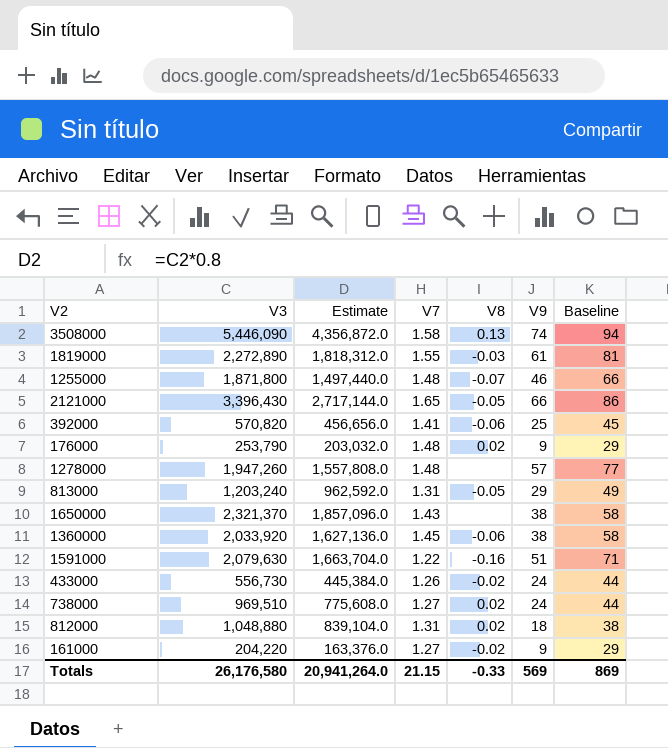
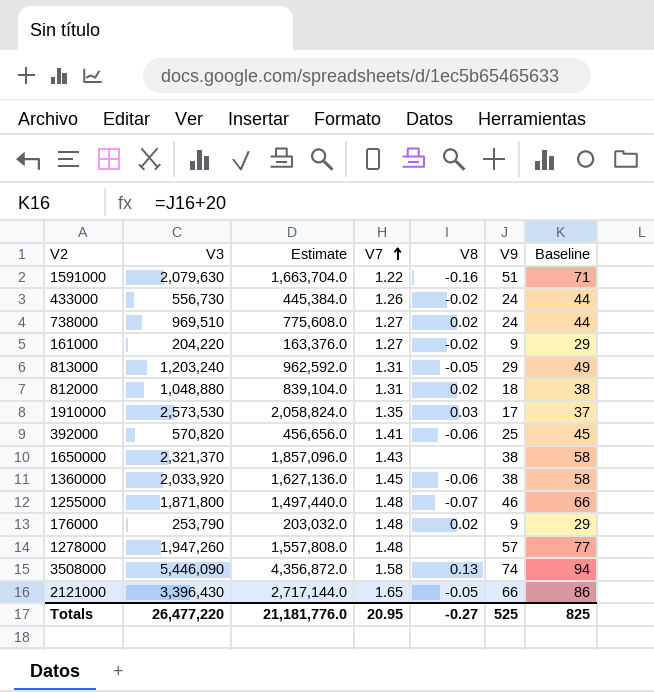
row order: none -> V7 ascending
row 1819000: 2,272,890 | 1,818,312.0 | 1.55 | -0.03 | 61 | 81 -> none
row 1910000: none -> 2,573,530 | 2,058,824.0 | 1.35 | 0.03 | 17 | 37
Totals | V3: 26,176,580 -> 26,477,220
Totals | Estimate: 20,941,264.0 -> 21,181,776.0
Totals | V7: 21.15 -> 20.95
Totals | V8: -0.33 -> -0.27
Totals | V9: 569 -> 525
Totals | Baseline: 869 -> 825

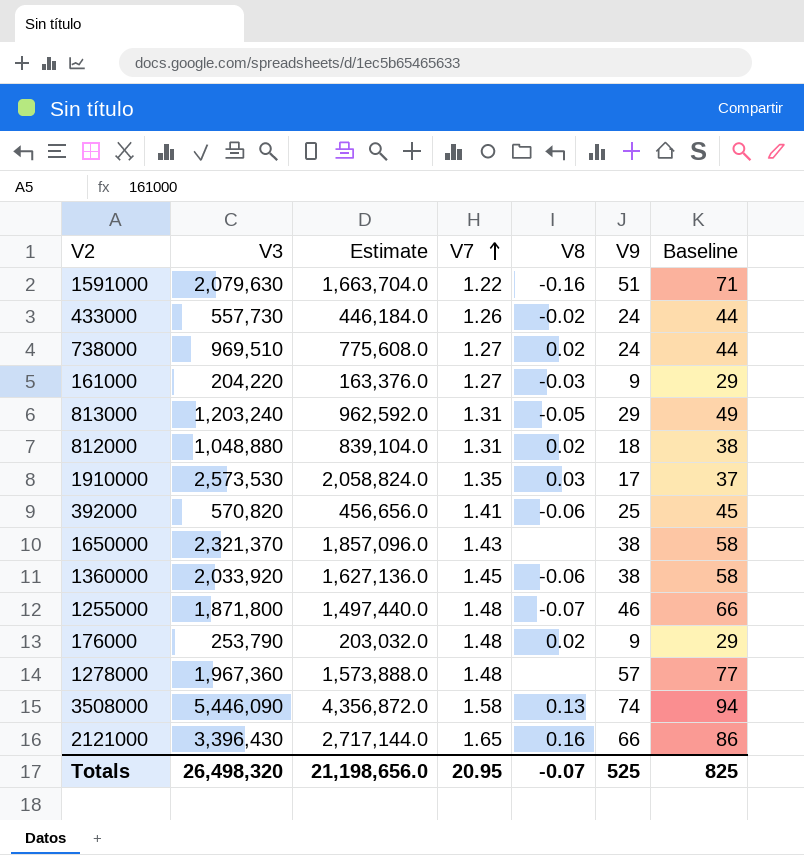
433000 | V3: 556,730 -> 557,730
433000 | Estimate: 445,384.0 -> 446,184.0
161000 | V8: -0.02 -> -0.03
1278000 | V3: 1,947,260 -> 1,967,360
1278000 | Estimate: 1,557,808.0 -> 1,573,888.0
2121000 | V8: -0.05 -> 0.16
Totals | V3: 26,477,220 -> 26,498,320
Totals | Estimate: 21,181,776.0 -> 21,198,656.0
Totals | V8: -0.27 -> -0.07

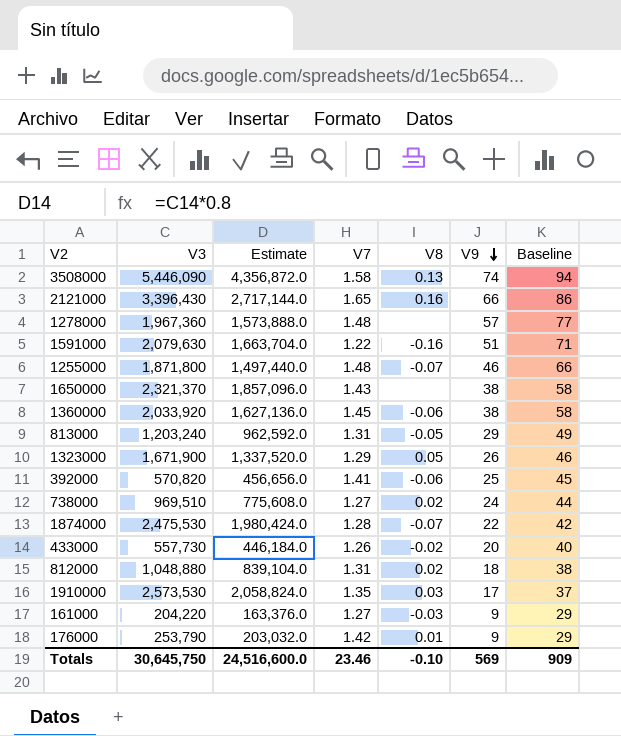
row order: V7 ascending -> V9 descending
row 1323000: none -> 1,671,900 | 1,337,520.0 | 1.29 | 0.05 | 26 | 46
row 1874000: none -> 2,475,530 | 1,980,424.0 | 1.28 | -0.07 | 22 | 42
433000 | V9: 24 -> 20
433000 | Baseline: 44 -> 40
176000 | V7: 1.48 -> 1.42
176000 | V8: 0.02 -> 0.01
Totals | V3: 26,498,320 -> 30,645,750
Totals | Estimate: 21,198,656.0 -> 24,516,600.0
Totals | V7: 20.95 -> 23.46
Totals | V8: -0.07 -> -0.10
Totals | V9: 525 -> 569
Totals | Baseline: 825 -> 909

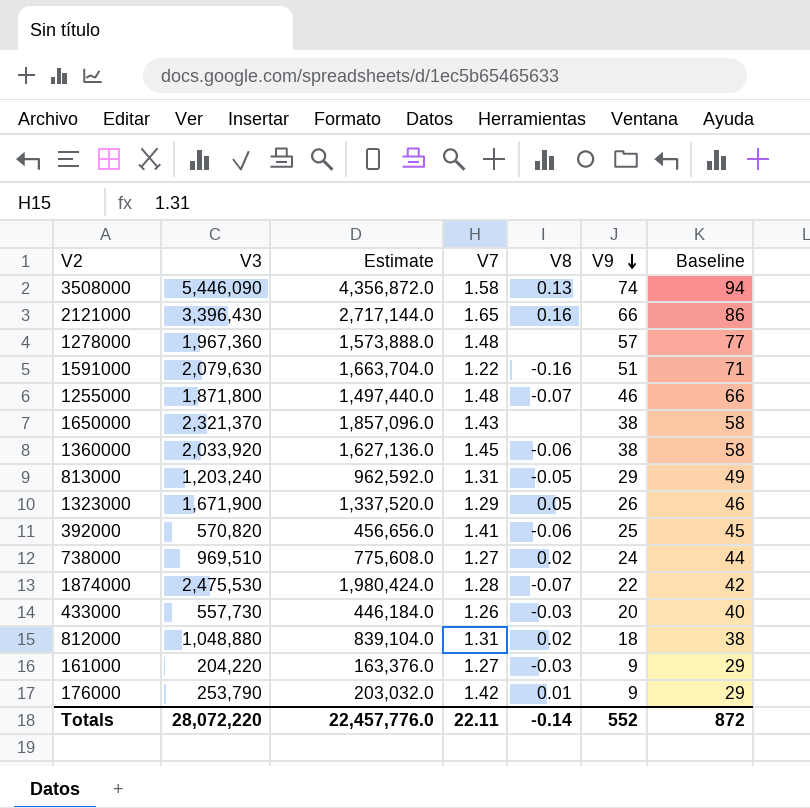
row 1910000: 2,573,530 | 2,058,824.0 | 1.35 | 0.03 | 17 | 37 -> none
433000 | V8: -0.02 -> -0.03
Totals | V3: 30,645,750 -> 28,072,220
Totals | Estimate: 24,516,600.0 -> 22,457,776.0
Totals | V7: 23.46 -> 22.11
Totals | V8: -0.10 -> -0.14
Totals | V9: 569 -> 552
Totals | Baseline: 909 -> 872

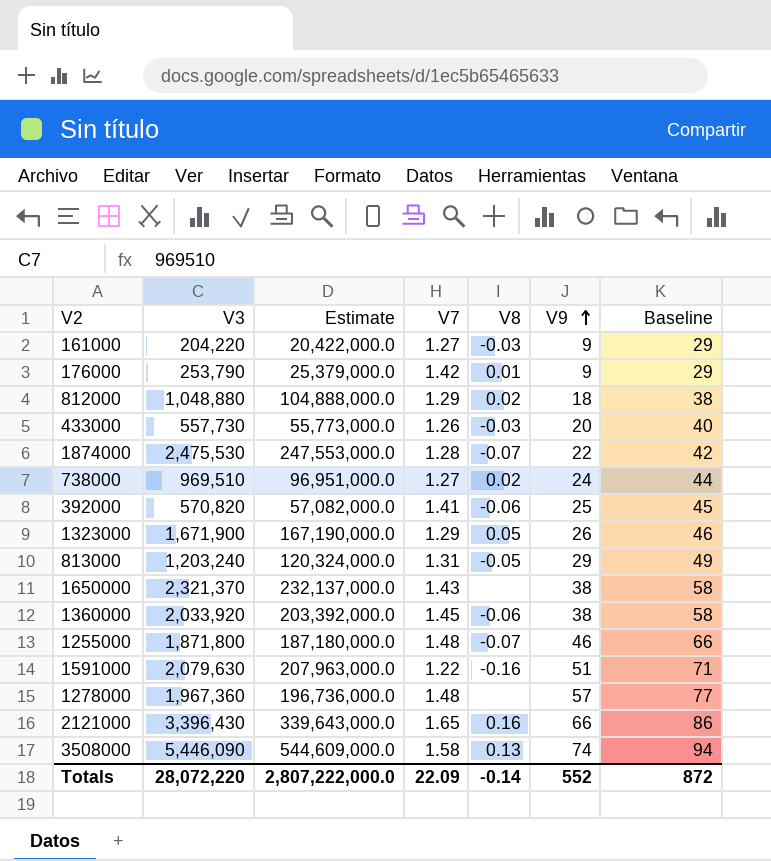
row order: V9 descending -> V9 ascending
column Estimate | formula: [V3] * 0.8 -> [V3] * 100
812000 | V7: 1.31 -> 1.29
Totals | Estimate: 22,457,776.0 -> 2,807,222,000.0
Totals | V7: 22.11 -> 22.09

